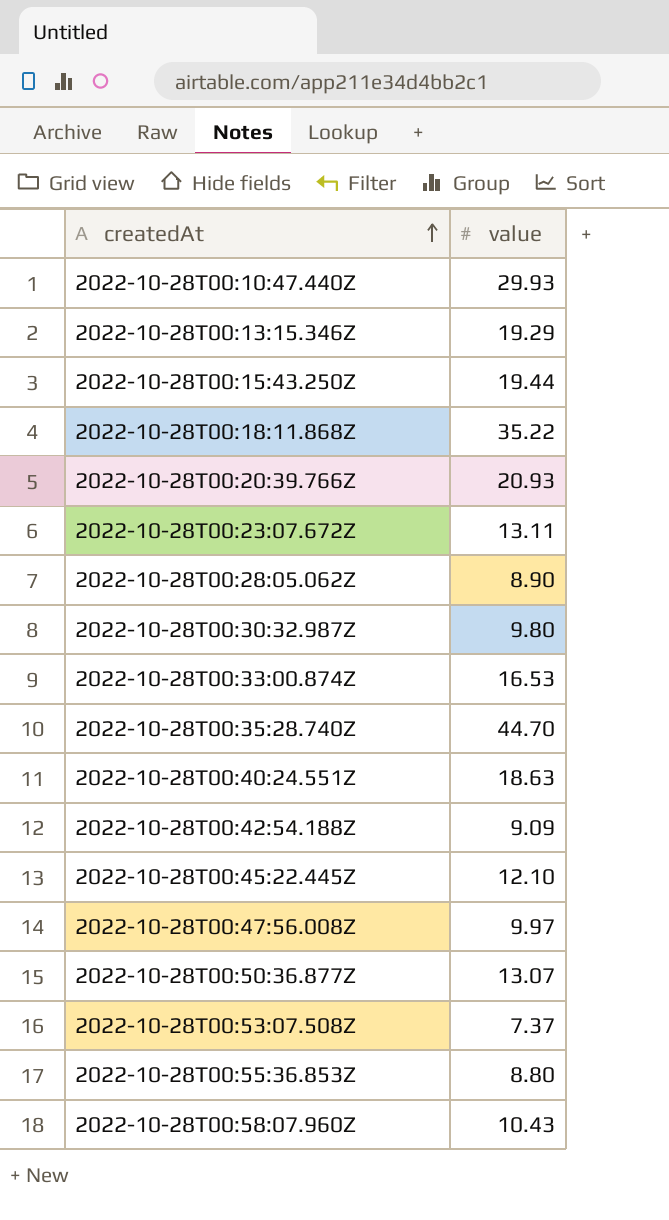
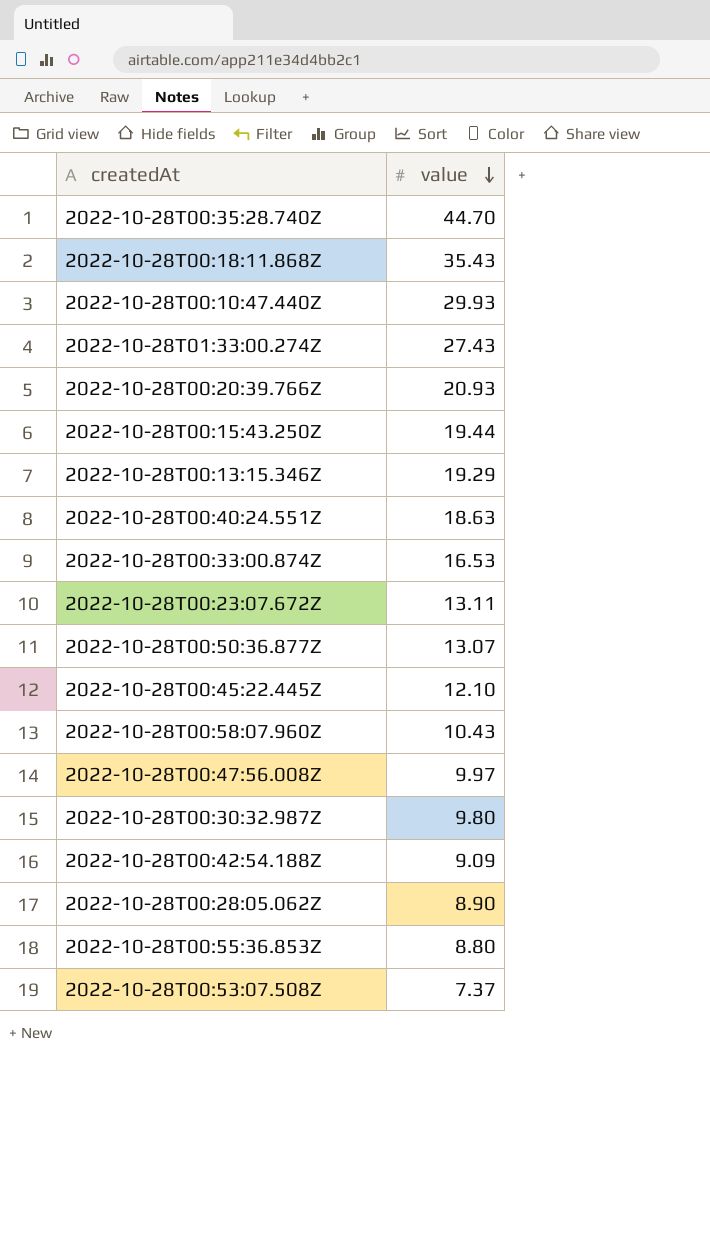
row order: createdAt ascending -> value descending
2022-10-28T00:18:11.868Z | value: 35.22 -> 35.43
row 2022-10-28T01:33:00.274Z: none -> 27.43

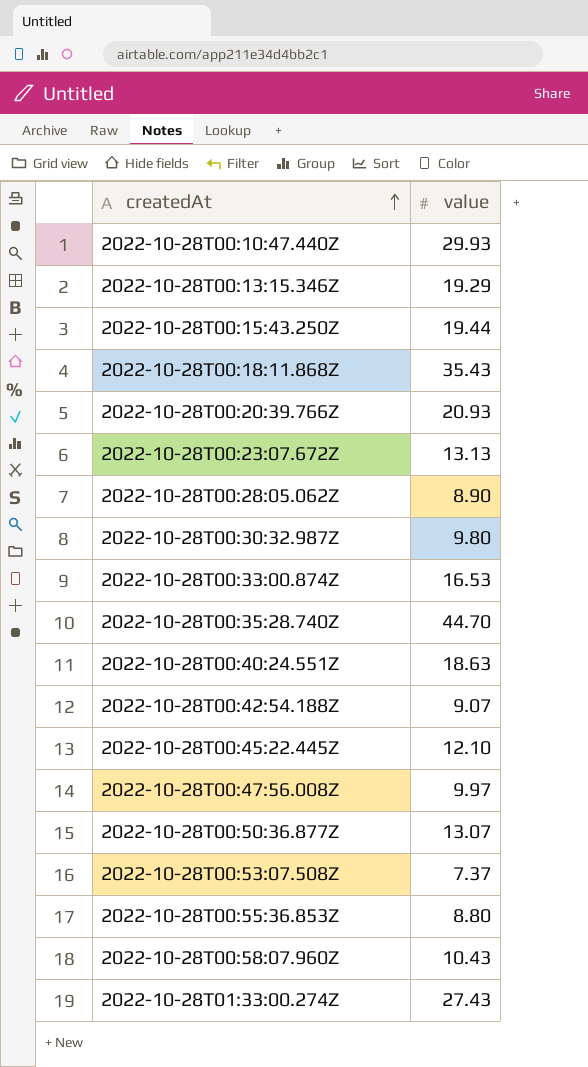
row order: value descending -> createdAt ascending
2022-10-28T00:23:07.672Z | value: 13.11 -> 13.13
2022-10-28T00:42:54.188Z | value: 9.09 -> 9.07

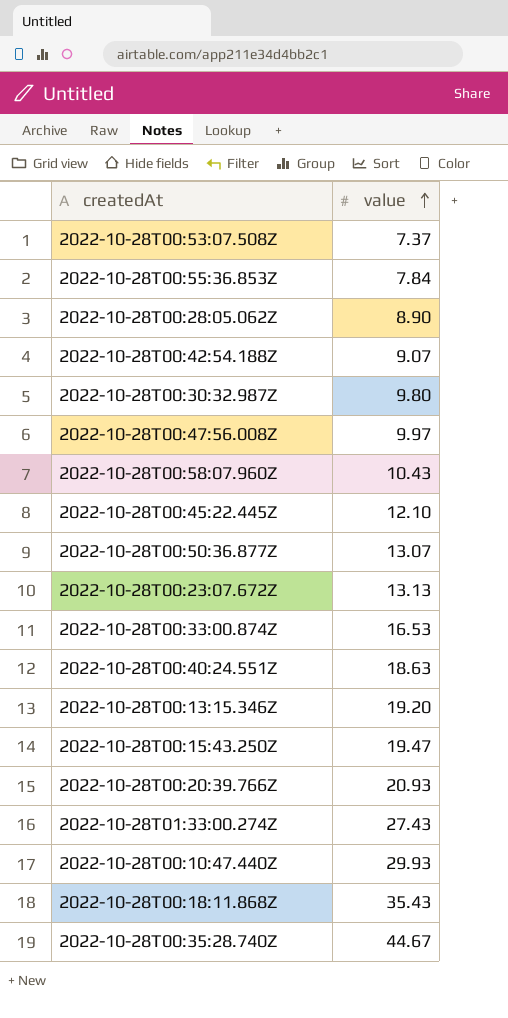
row order: createdAt ascending -> value ascending
2022-10-28T00:55:36.853Z | value: 8.80 -> 7.84
2022-10-28T00:13:15.346Z | value: 19.29 -> 19.20
2022-10-28T00:15:43.250Z | value: 19.44 -> 19.47
2022-10-28T00:35:28.740Z | value: 44.70 -> 44.67

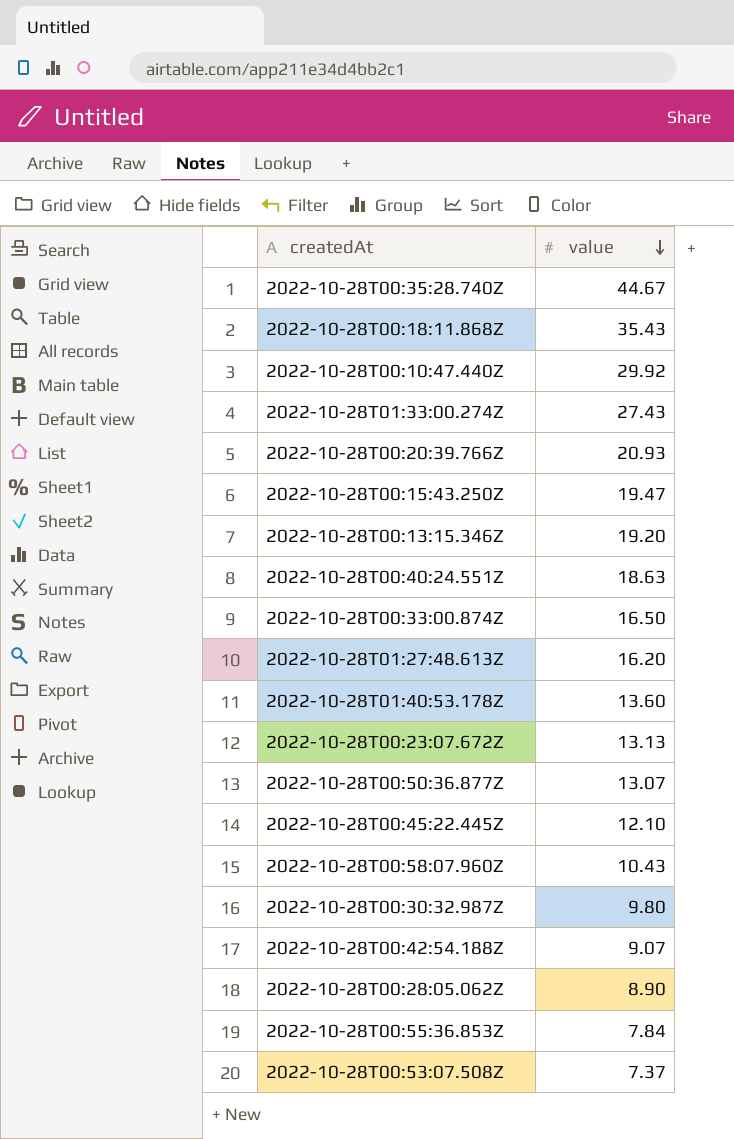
row order: value ascending -> value descending
row 2022-10-28T00:47:56.008Z: 9.97 -> none
2022-10-28T00:10:47.440Z | value: 29.93 -> 29.92
2022-10-28T00:33:00.874Z | value: 16.53 -> 16.50
row 2022-10-28T01:27:48.613Z: none -> 16.20
row 2022-10-28T01:40:53.178Z: none -> 13.60

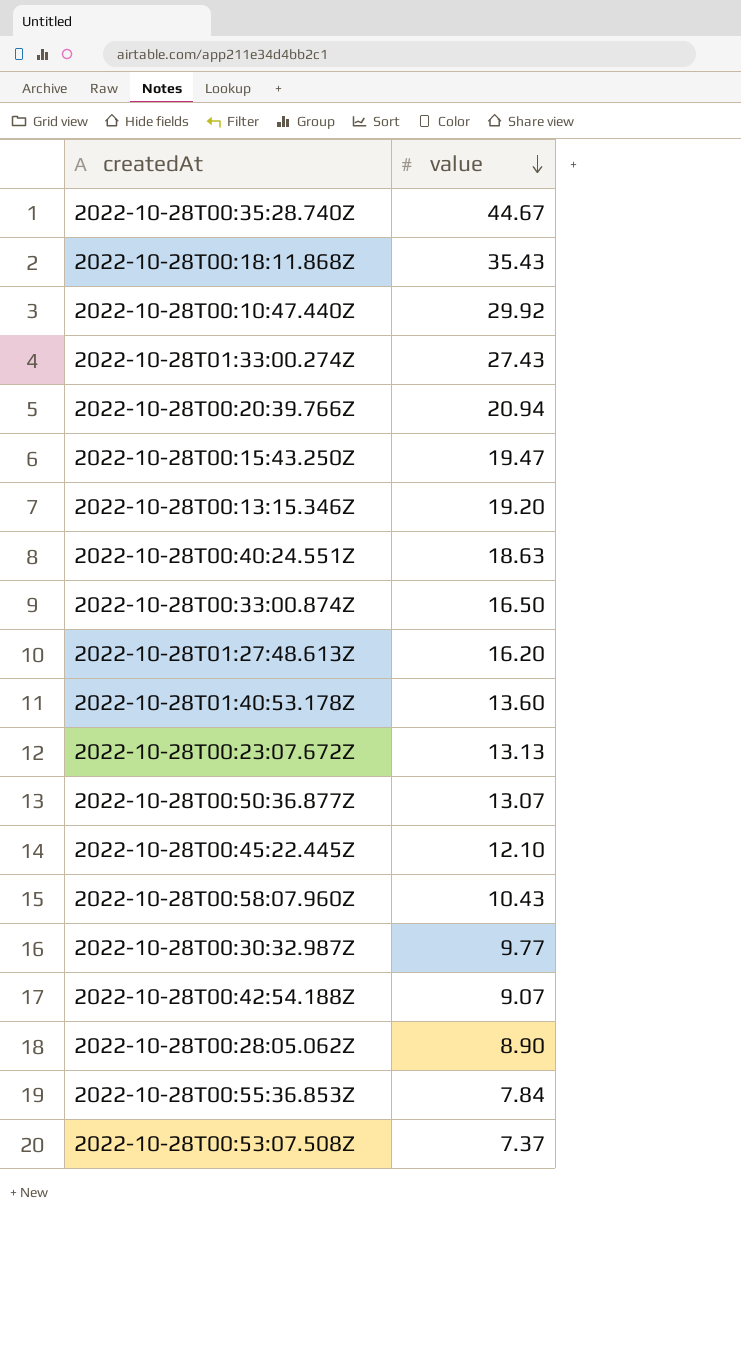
2022-10-28T00:20:39.766Z | value: 20.93 -> 20.94
2022-10-28T00:30:32.987Z | value: 9.80 -> 9.77

